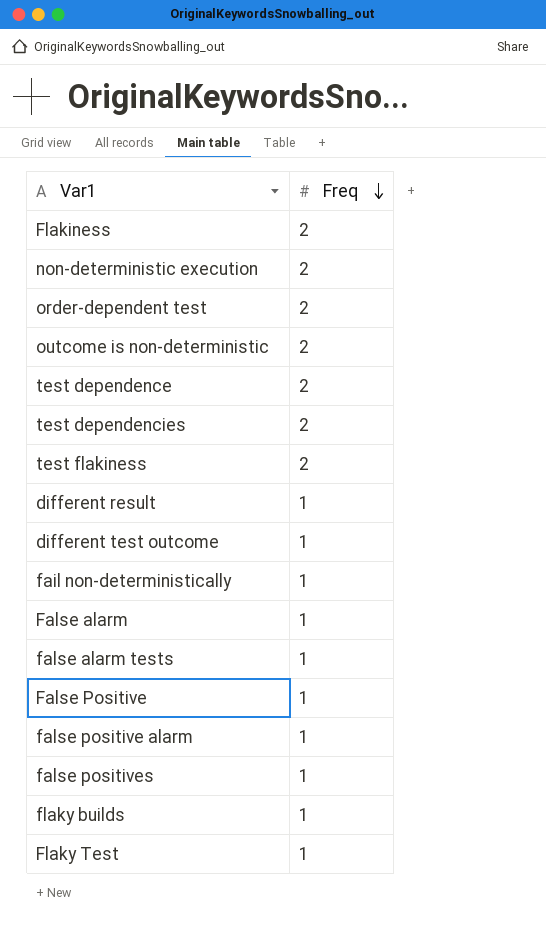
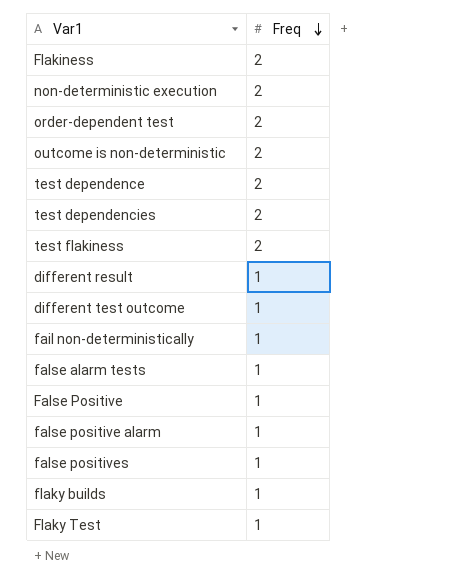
row False alarm: 1 -> none

